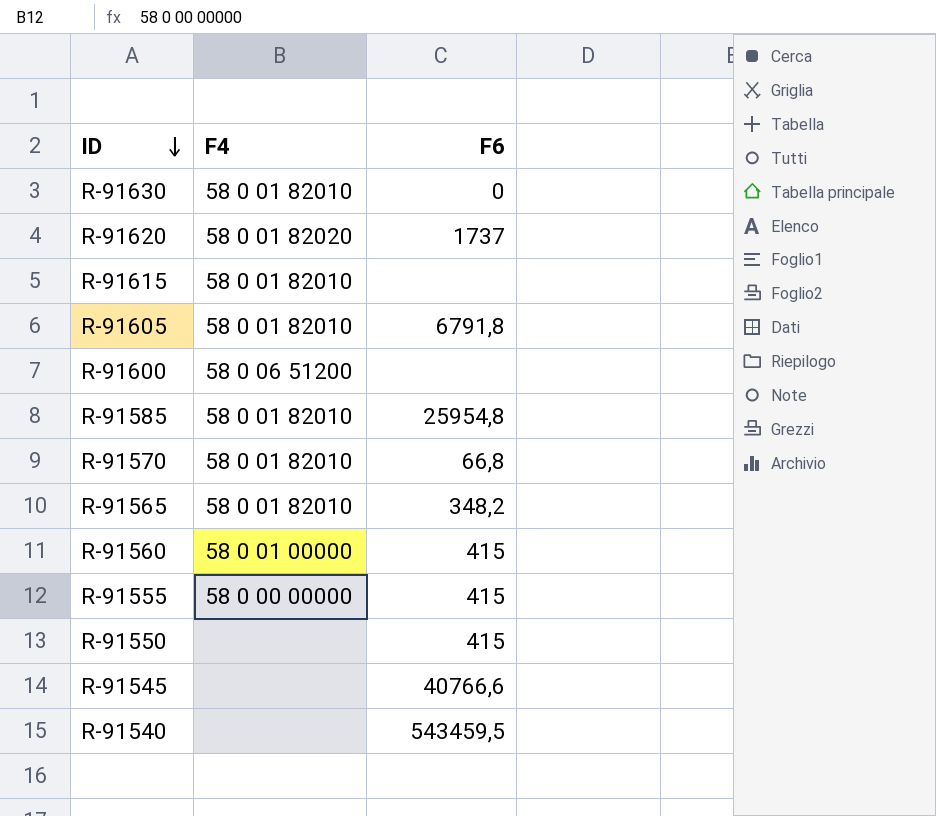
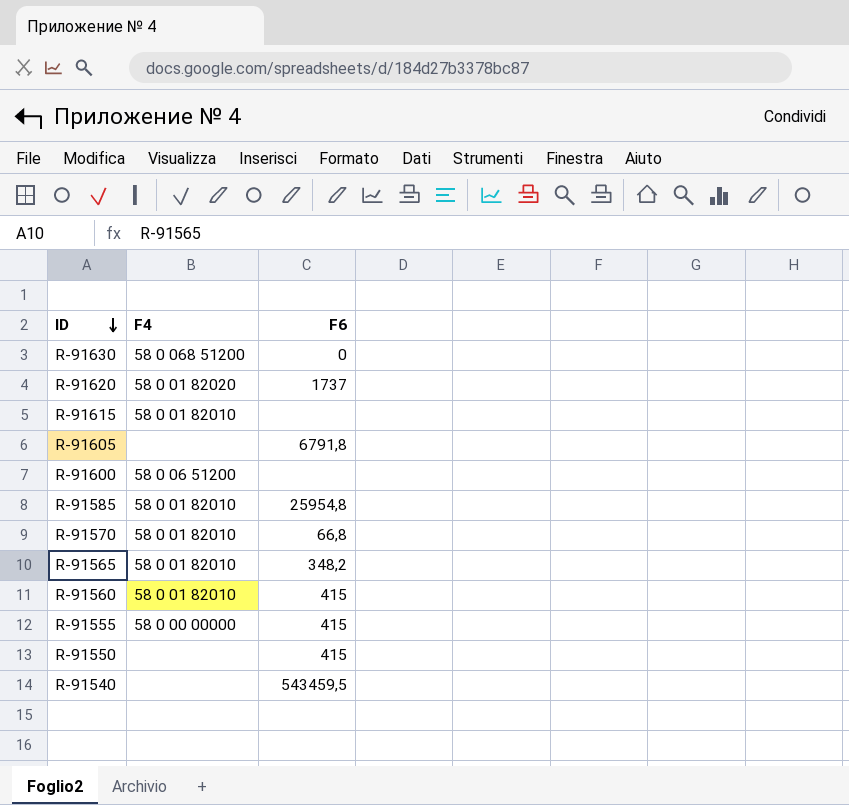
row R-91545: none | 40766,6 -> none
R-91630 | F4: 58 0 01 82010 -> 58 0 068 51200
R-91605 | F4: 58 0 01 82010 -> none
R-91560 | F4: 58 0 01 00000 -> 58 0 01 82010

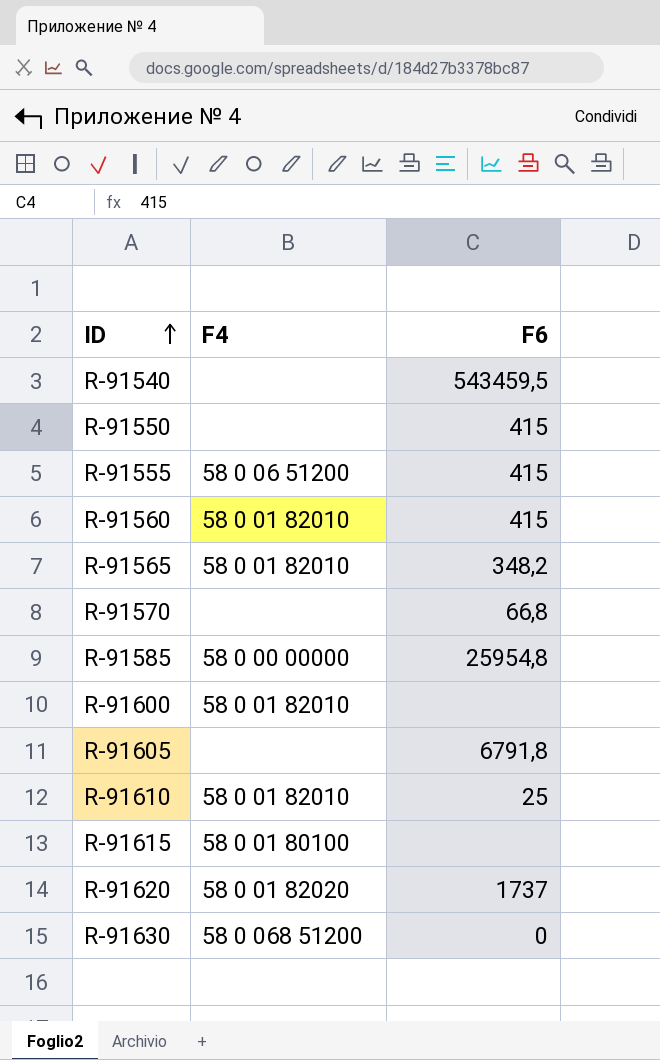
row order: ID descending -> ID ascending
R-91555 | F4: 58 0 00 00000 -> 58 0 06 51200
R-91570 | F4: 58 0 01 82010 -> none
R-91585 | F4: 58 0 01 82010 -> 58 0 00 00000
R-91600 | F4: 58 0 06 51200 -> 58 0 01 82010
row R-91610: none -> 58 0 01 82010 | 25
R-91615 | F4: 58 0 01 82010 -> 58 0 01 80100

